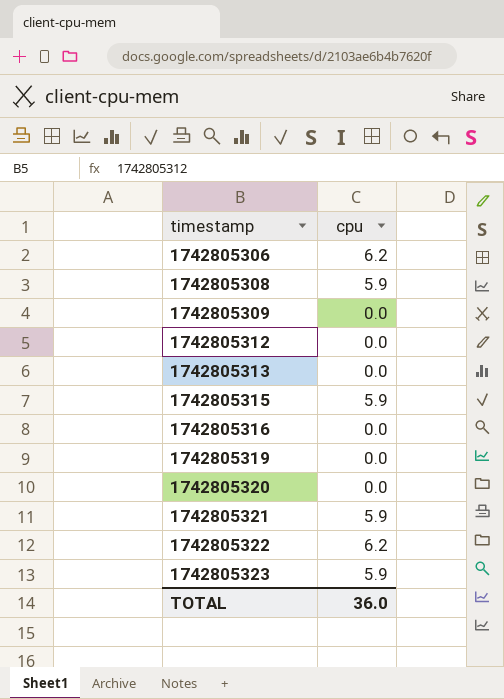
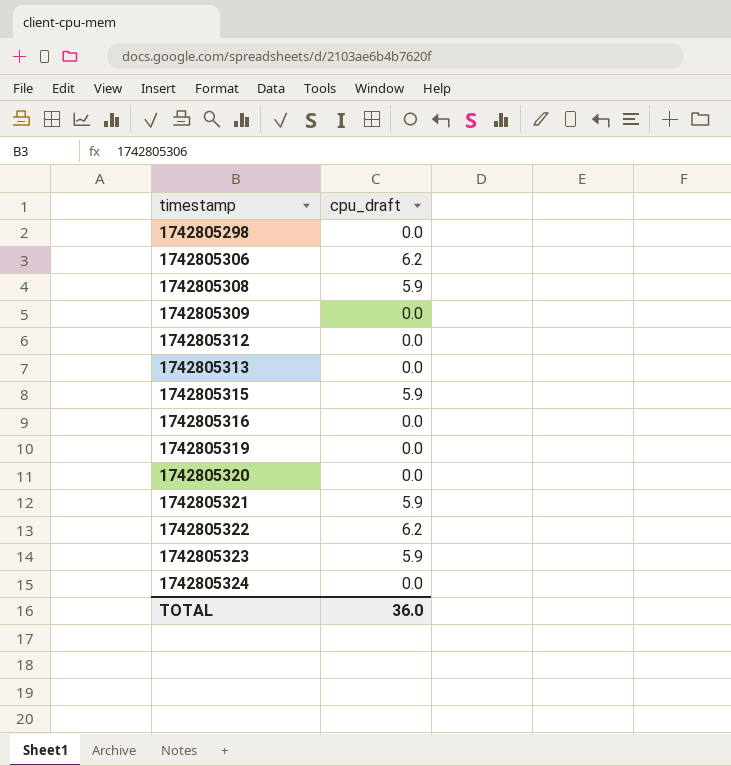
column name: cpu -> cpu_draft
row 1742805298: none -> 0.0
row 1742805324: none -> 0.0

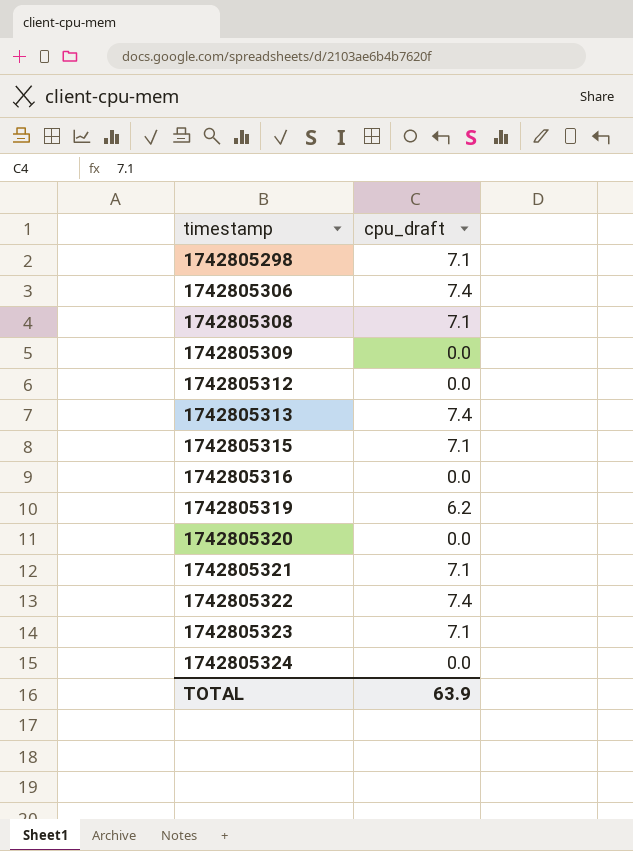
1742805298 | cpu_draft: 0.0 -> 7.1
1742805306 | cpu_draft: 6.2 -> 7.4
1742805308 | cpu_draft: 5.9 -> 7.1
1742805313 | cpu_draft: 0.0 -> 7.4
1742805315 | cpu_draft: 5.9 -> 7.1
1742805319 | cpu_draft: 0.0 -> 6.2
1742805321 | cpu_draft: 5.9 -> 7.1
1742805322 | cpu_draft: 6.2 -> 7.4
1742805323 | cpu_draft: 5.9 -> 7.1
TOTAL | cpu_draft: 36.0 -> 63.9

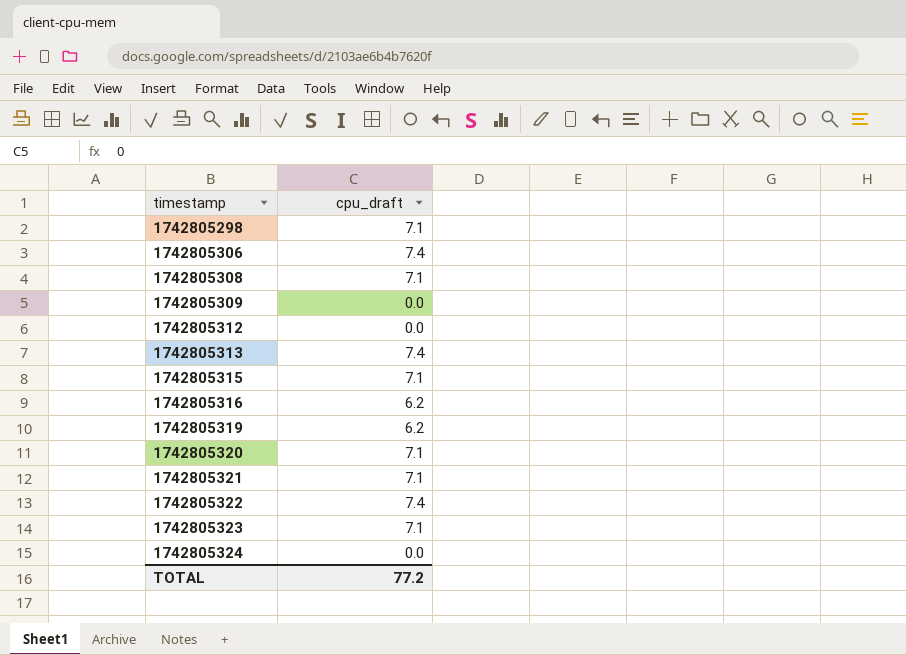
1742805316 | cpu_draft: 0.0 -> 6.2
1742805320 | cpu_draft: 0.0 -> 7.1
TOTAL | cpu_draft: 63.9 -> 77.2

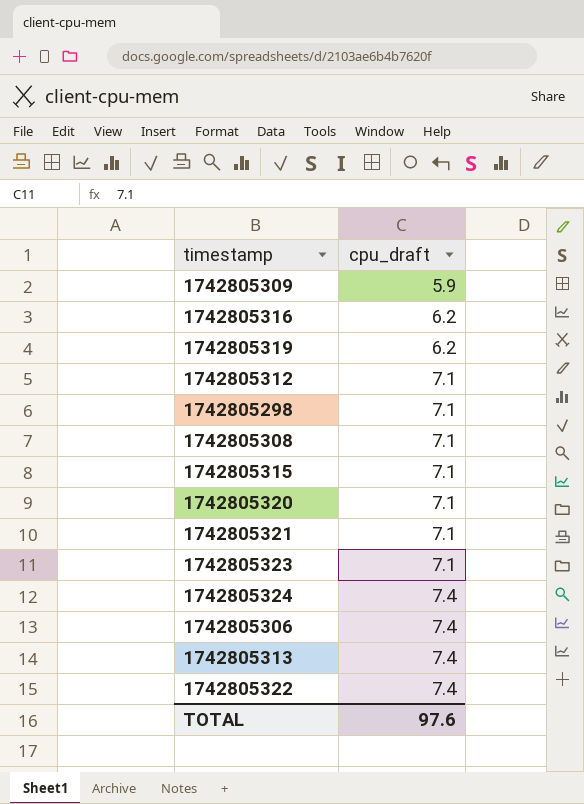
row order: timestamp ascending -> cpu_draft ascending
1742805309 | cpu_draft: 0.0 -> 5.9
1742805312 | cpu_draft: 0.0 -> 7.1
1742805324 | cpu_draft: 0.0 -> 7.4
TOTAL | cpu_draft: 77.2 -> 97.6

